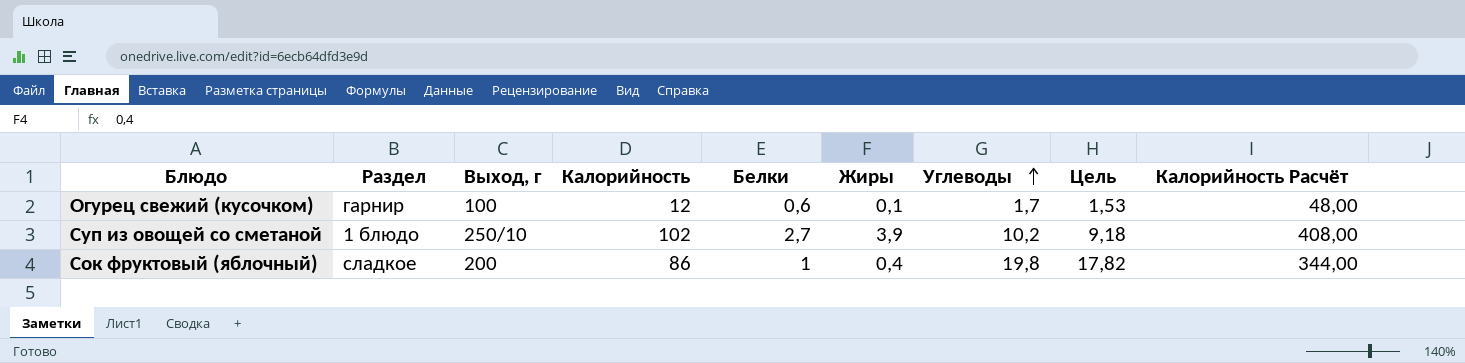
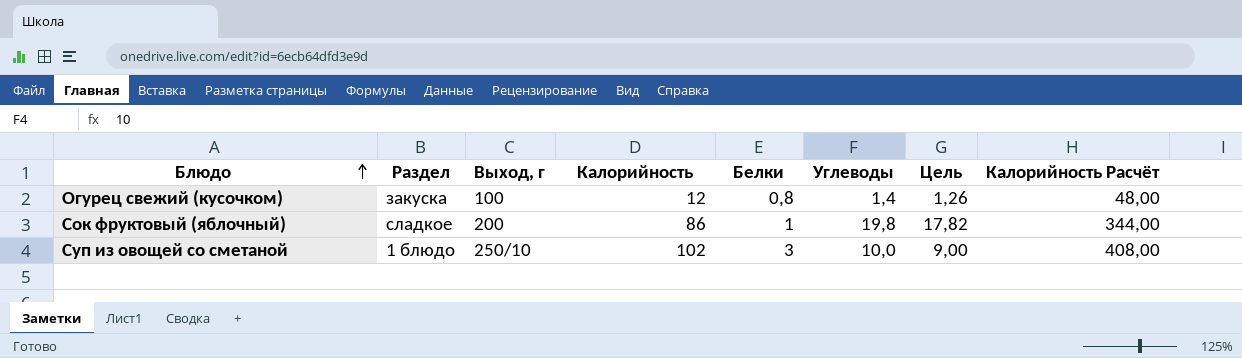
row order: Углеводы ascending -> Блюдо ascending
column Жиры | position: 6 -> none
Огурец свежий (кусочком) | Раздел: гарнир -> закуска
Огурец свежий (кусочком) | Белки: 0,6 -> 0,8
Огурец свежий (кусочком) | Углеводы: 1,7 -> 1,4
Огурец свежий (кусочком) | Цель: 1,53 -> 1,26
Суп из овощей со сметаной | Белки: 2,7 -> 3
Суп из овощей со сметаной | Углеводы: 10,2 -> 10,0
Суп из овощей со сметаной | Цель: 9,18 -> 9,00

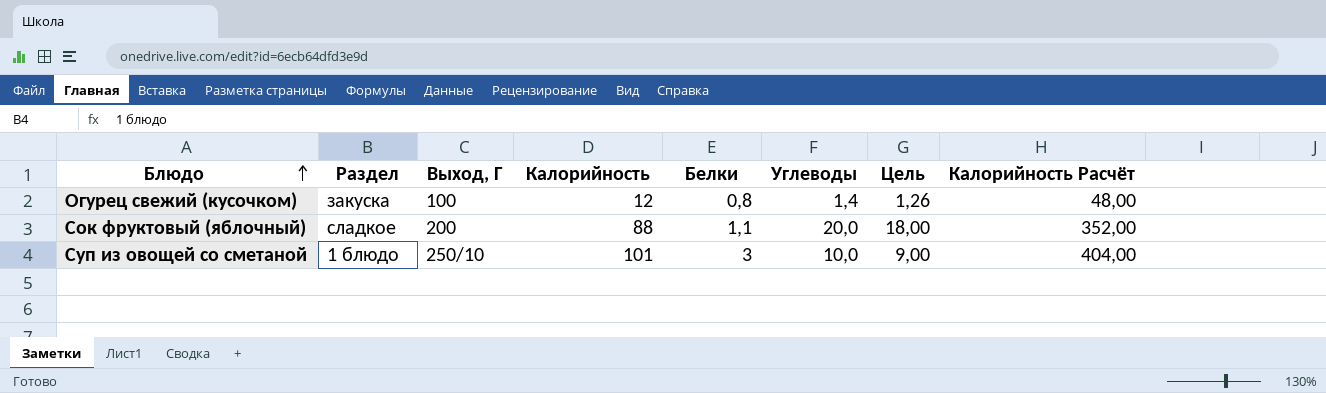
column name: Выход, г -> Выход, Г
Сок фруктовый (яблочный) | Калорийность: 86 -> 88
Сок фруктовый (яблочный) | Белки: 1 -> 1,1
Сок фруктовый (яблочный) | Углеводы: 19,8 -> 20,0
Сок фруктовый (яблочный) | Цель: 17,82 -> 18,00
Сок фруктовый (яблочный) | Калорийность Расчёт: 344,00 -> 352,00
Суп из овощей со сметаной | Калорийность: 102 -> 101
Суп из овощей со сметаной | Калорийность Расчёт: 408,00 -> 404,00

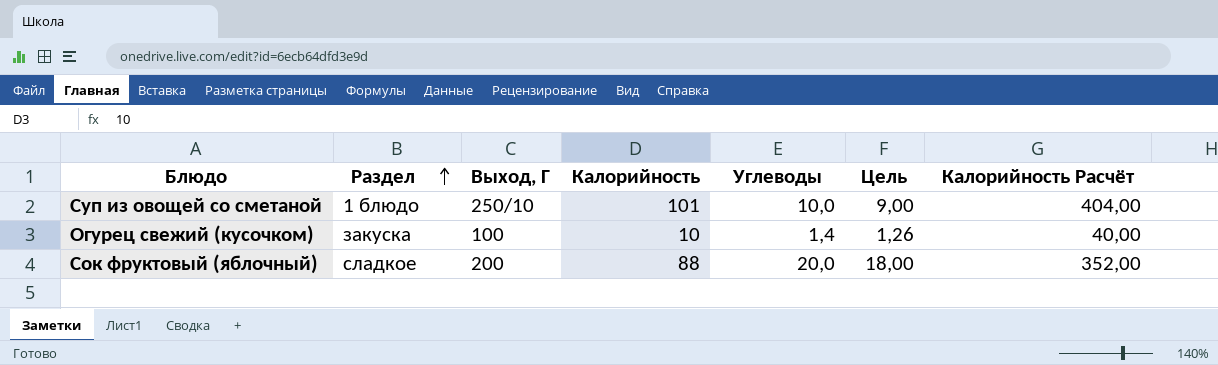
row order: Блюдо ascending -> Раздел ascending
column Белки | position: 5 -> none
Огурец свежий (кусочком) | Калорийность: 12 -> 10
Огурец свежий (кусочком) | Калорийность Расчёт: 48,00 -> 40,00

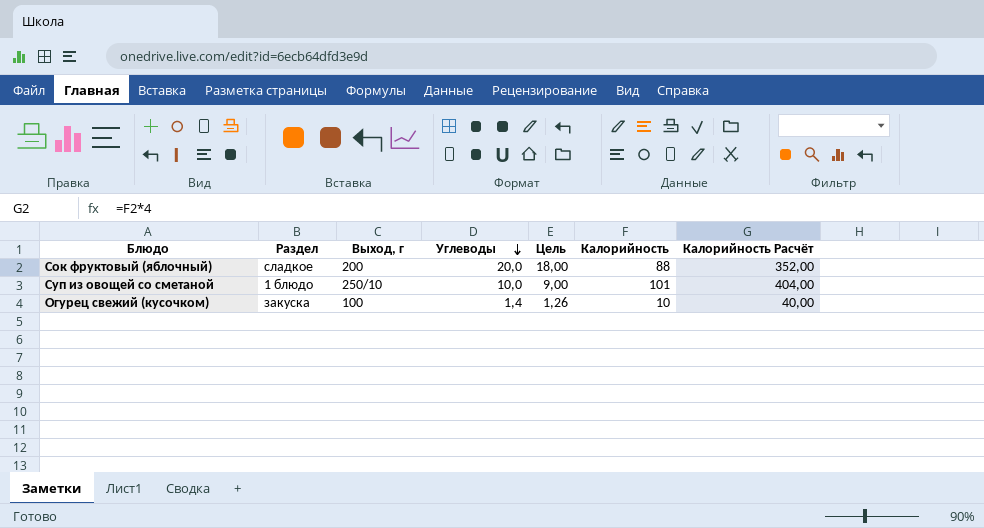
row order: Раздел ascending -> Углеводы descending
column name: Выход, Г -> Выход, г
column Калорийность | position: 4 -> 6

